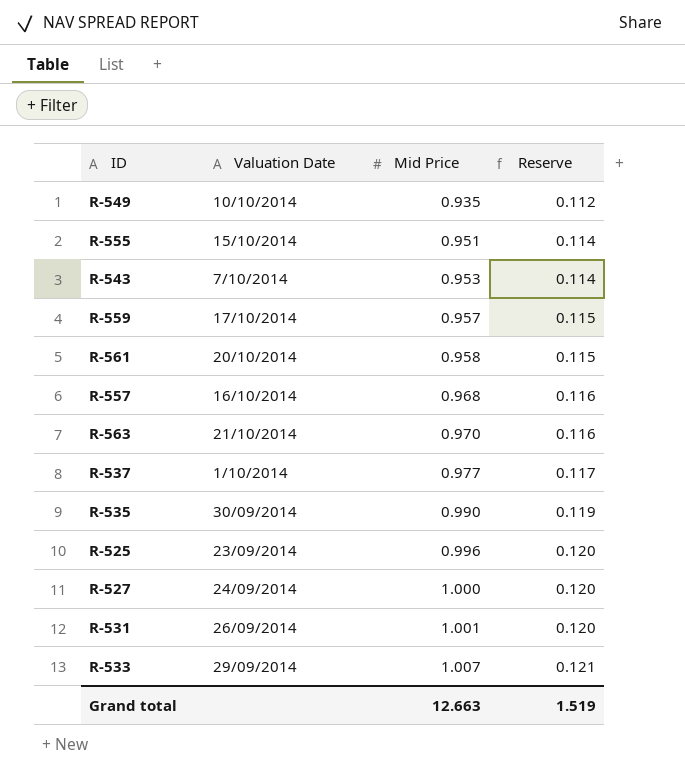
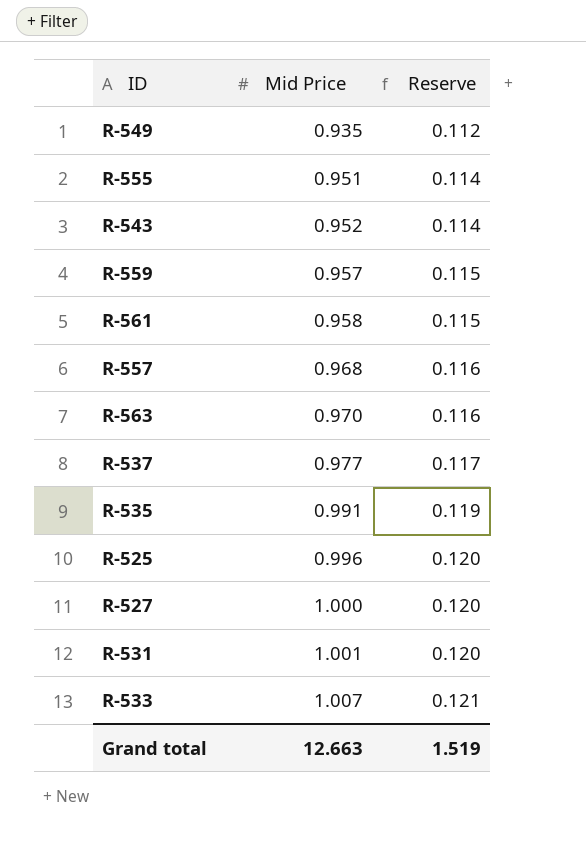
column Valuation Date | position: 2 -> none
R-543 | Mid Price: 0.953 -> 0.952
R-535 | Mid Price: 0.990 -> 0.991

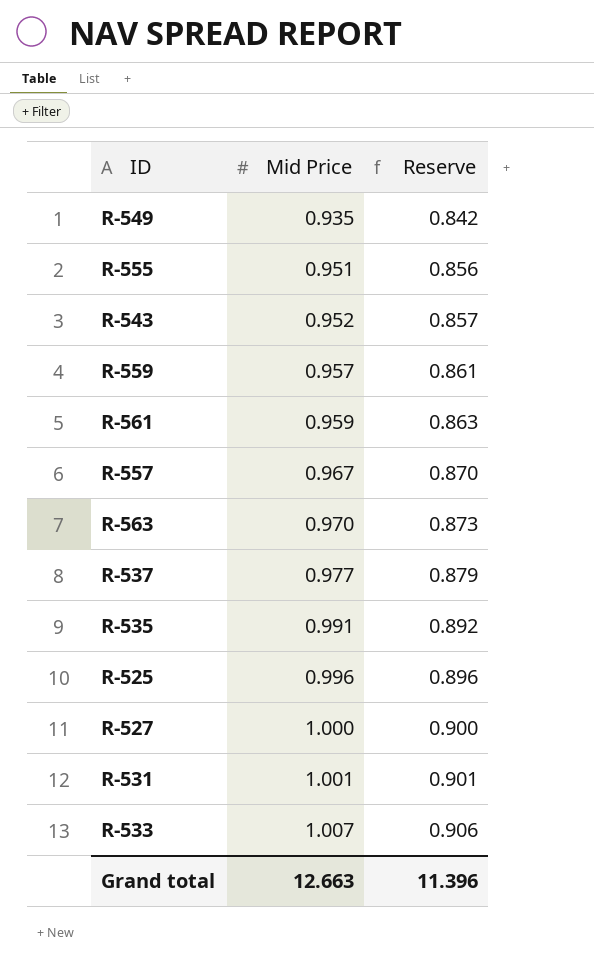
column Reserve | formula: [Mid Price] * 0.12 -> [Mid Price] * 0.9
R-561 | Mid Price: 0.958 -> 0.959
R-557 | Mid Price: 0.968 -> 0.967
Grand total | Reserve: 1.519 -> 11.396

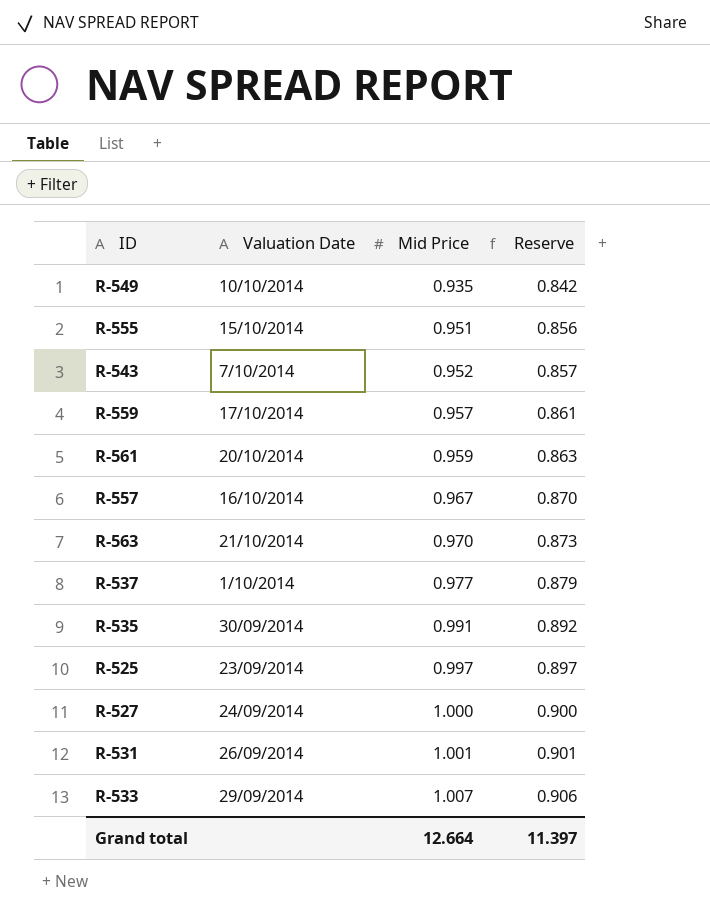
column Valuation Date | position: none -> 2
R-525 | Mid Price: 0.996 -> 0.997
R-525 | Reserve: 0.896 -> 0.897
Grand total | Mid Price: 12.663 -> 12.664
Grand total | Reserve: 11.396 -> 11.397

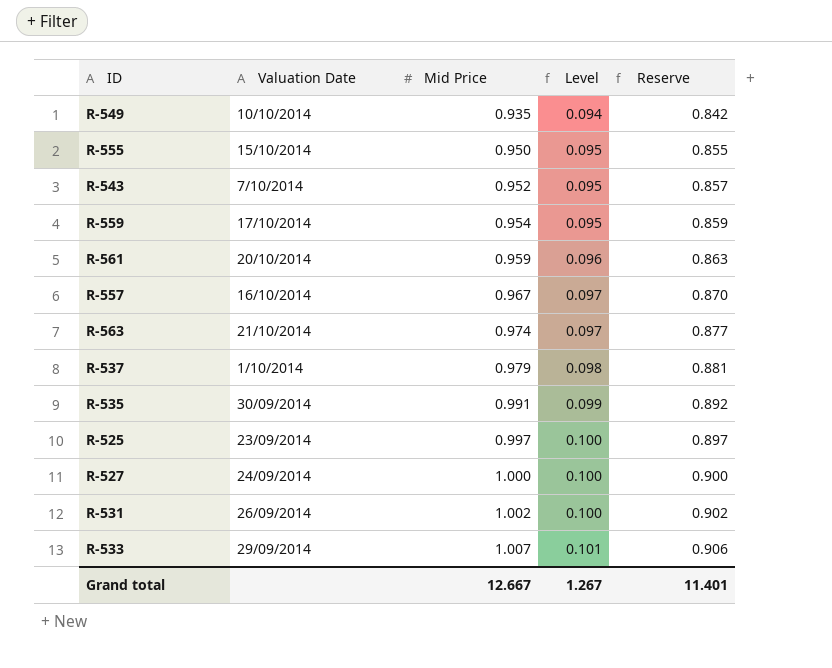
column Level | formula: none -> [Mid Price] * 0.1
R-555 | Mid Price: 0.951 -> 0.950
R-555 | Reserve: 0.856 -> 0.855
R-559 | Mid Price: 0.957 -> 0.954
R-559 | Reserve: 0.861 -> 0.859
R-563 | Mid Price: 0.970 -> 0.974
R-563 | Reserve: 0.873 -> 0.877
R-537 | Mid Price: 0.977 -> 0.979
R-537 | Reserve: 0.879 -> 0.881
R-531 | Mid Price: 1.001 -> 1.002
R-531 | Reserve: 0.901 -> 0.902
Grand total | Mid Price: 12.664 -> 12.667
Grand total | Reserve: 11.397 -> 11.401

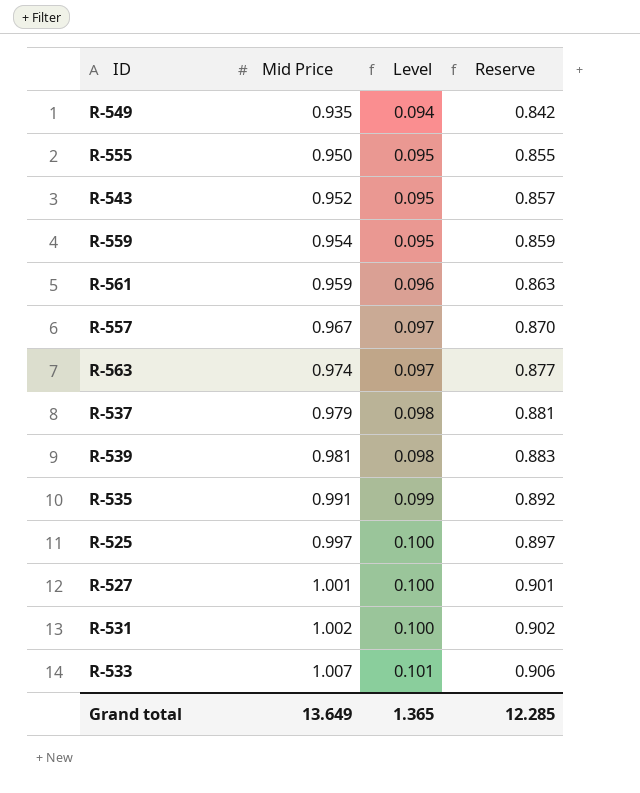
column Valuation Date | position: 2 -> none
row R-539: none -> 0.981 | 0.098 | 0.883
R-527 | Mid Price: 1.000 -> 1.001
R-527 | Reserve: 0.900 -> 0.901
Grand total | Mid Price: 12.667 -> 13.649
Grand total | Level: 1.267 -> 1.365
Grand total | Reserve: 11.401 -> 12.285

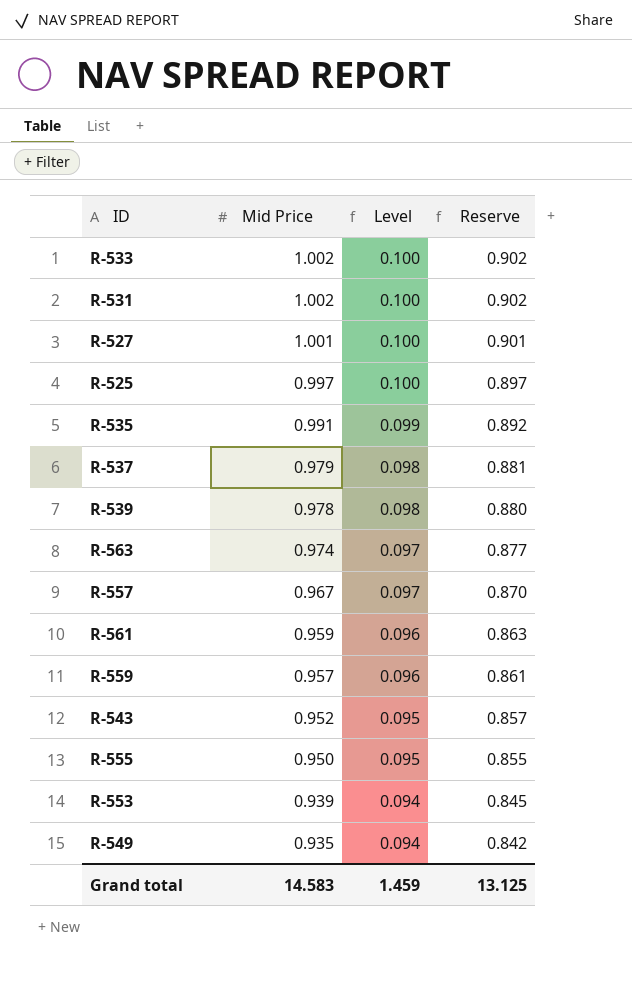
row order: Mid Price ascending -> Mid Price descending
R-533 | Mid Price: 1.007 -> 1.002
R-533 | Level: 0.101 -> 0.100
R-533 | Reserve: 0.906 -> 0.902
R-539 | Mid Price: 0.981 -> 0.978
R-539 | Reserve: 0.883 -> 0.880
R-559 | Mid Price: 0.954 -> 0.957
R-559 | Level: 0.095 -> 0.096
R-559 | Reserve: 0.859 -> 0.861
row R-553: none -> 0.939 | 0.094 | 0.845
Grand total | Mid Price: 13.649 -> 14.583
Grand total | Level: 1.365 -> 1.459
Grand total | Reserve: 12.285 -> 13.125

